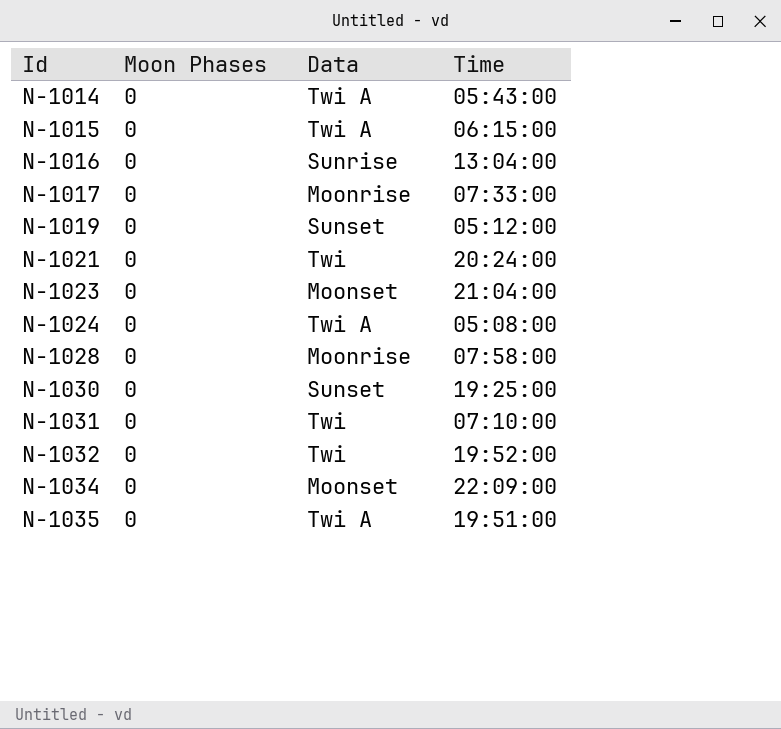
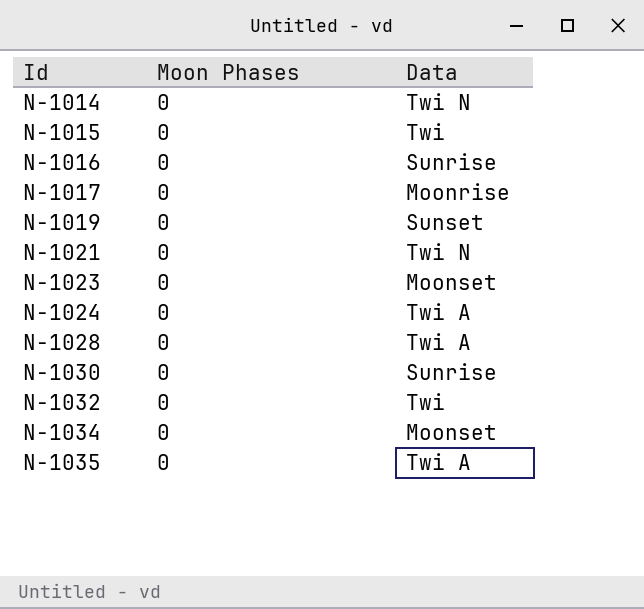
column Time | position: 4 -> none
row N-1031: 0 | Twi | 07:10:00 -> none
N-1014 | Data: Twi A -> Twi N
N-1015 | Data: Twi A -> Twi
N-1021 | Data: Twi -> Twi N
N-1028 | Data: Moonrise -> Twi A
N-1030 | Data: Sunset -> Sunrise

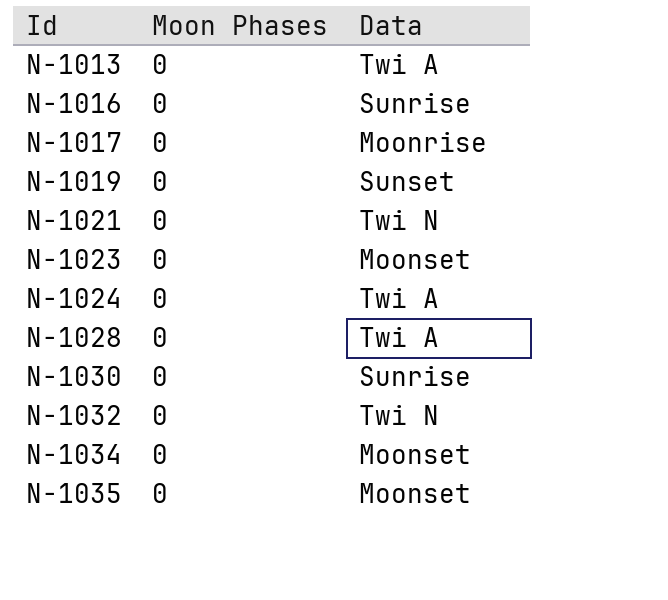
row N-1014: 0 | Twi N -> none
row N-1015: 0 | Twi -> none
row N-1013: none -> 0 | Twi A
N-1032 | Data: Twi -> Twi N
N-1035 | Data: Twi A -> Moonset

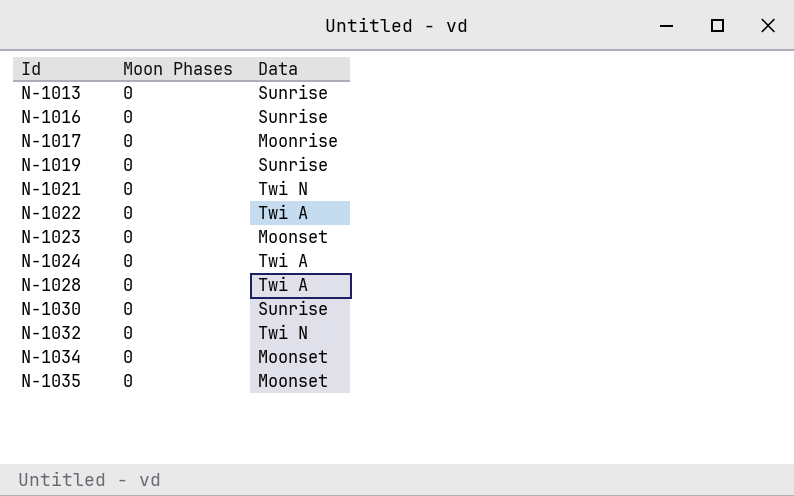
N-1013 | Data: Twi A -> Sunrise
N-1019 | Data: Sunset -> Sunrise
row N-1022: none -> 0 | Twi A

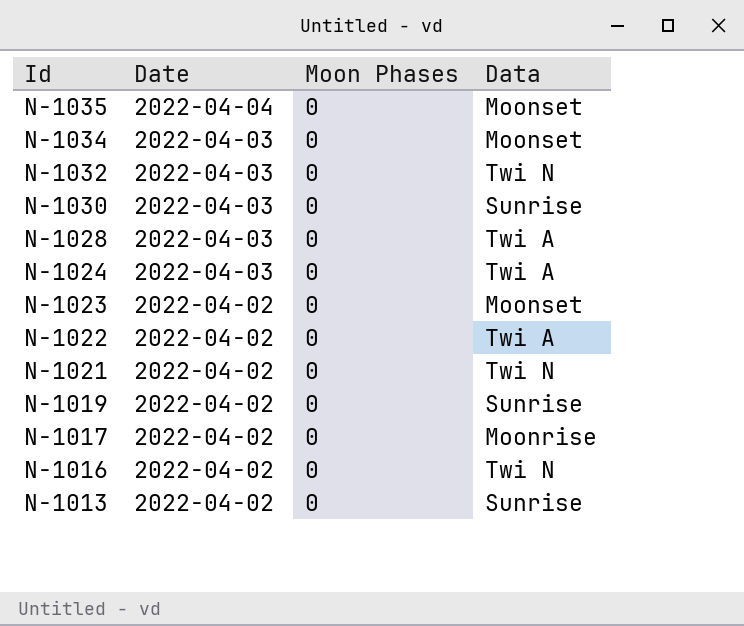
row order: Id ascending -> Id descending
column Date | position: none -> 2
N-1016 | Data: Sunrise -> Twi N

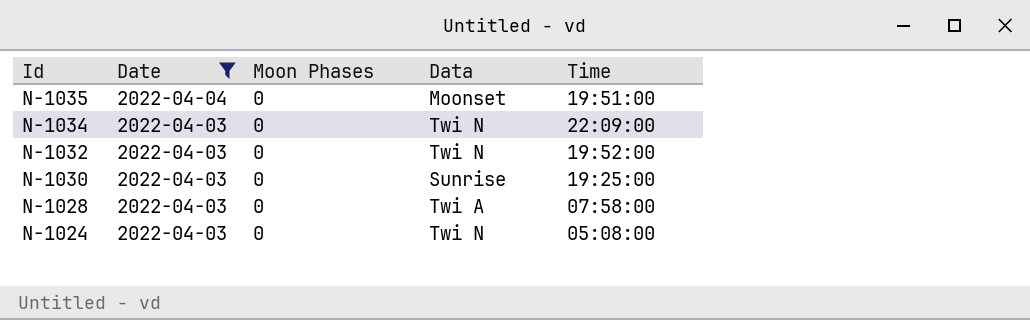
filter: none -> Date != 2022-04-02
column Time | position: none -> 5
N-1034 | Data: Moonset -> Twi N
N-1024 | Data: Twi A -> Twi N

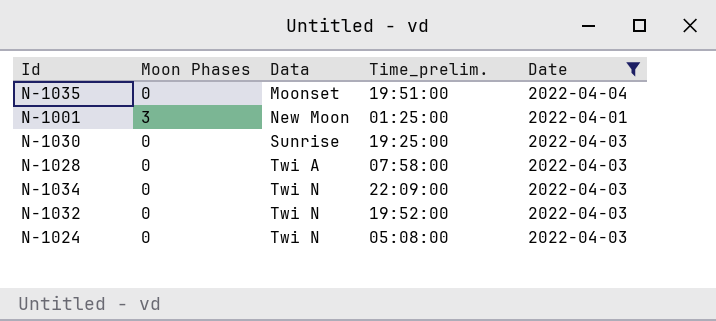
row order: Id descending -> Data ascending
column name: Time -> Time_prelim.
column Date | position: 2 -> 5
row N-1001: none -> 3 | New Moon | 01:25:00 | 2022-04-01

